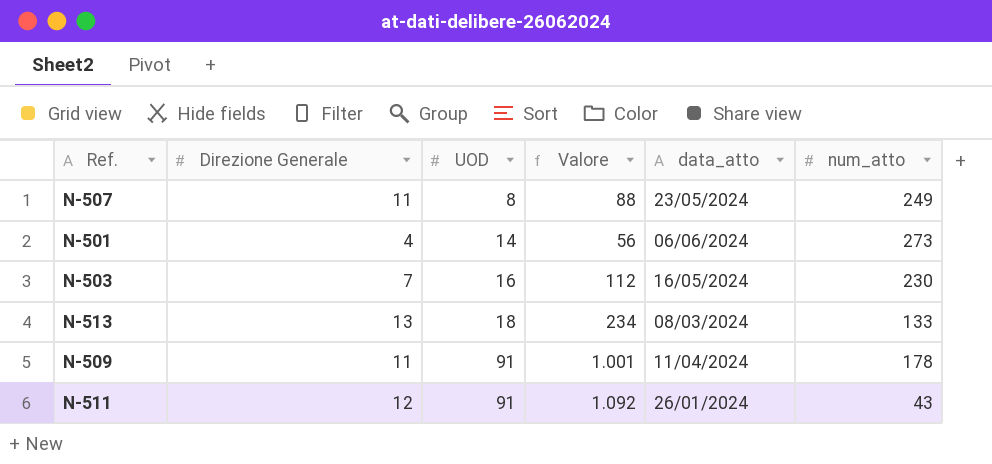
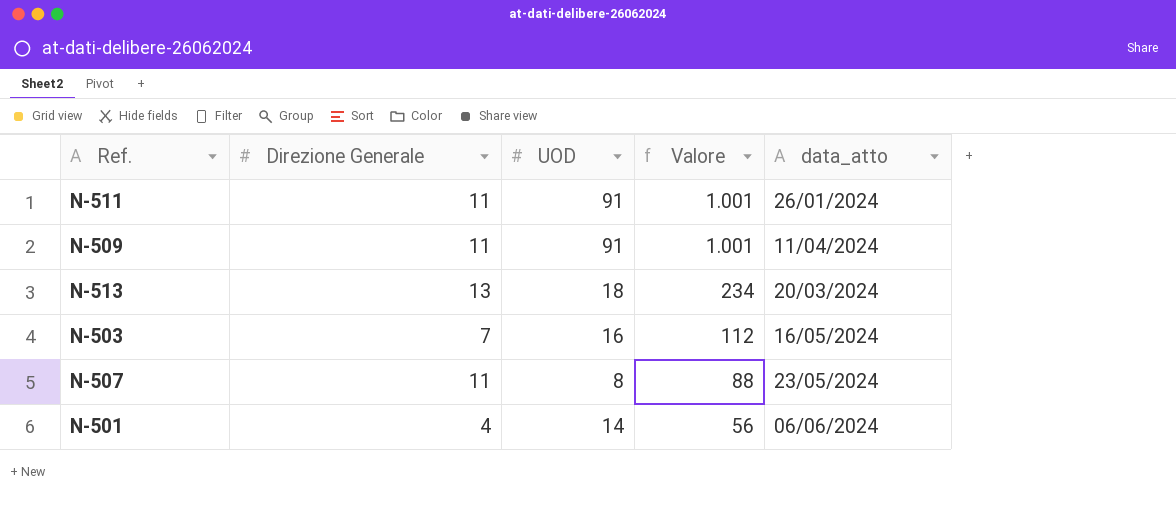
row order: UOD ascending -> Valore descending
column num_atto | position: 6 -> none
N-511 | Direzione Generale: 12 -> 11
N-511 | Valore: 1.092 -> 1.001
N-513 | data_atto: 08/03/2024 -> 20/03/2024

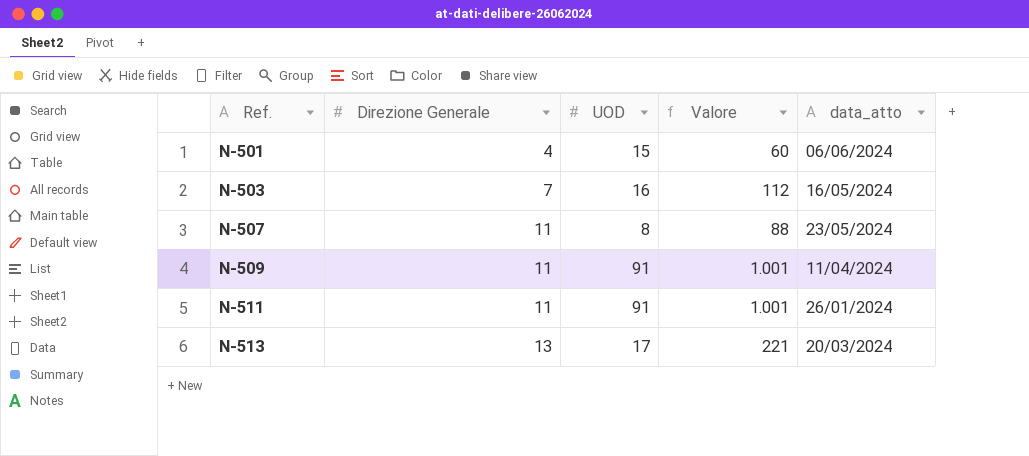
row order: Valore descending -> Ref. ascending
N-501 | UOD: 14 -> 15
N-501 | Valore: 56 -> 60
N-513 | UOD: 18 -> 17
N-513 | Valore: 234 -> 221

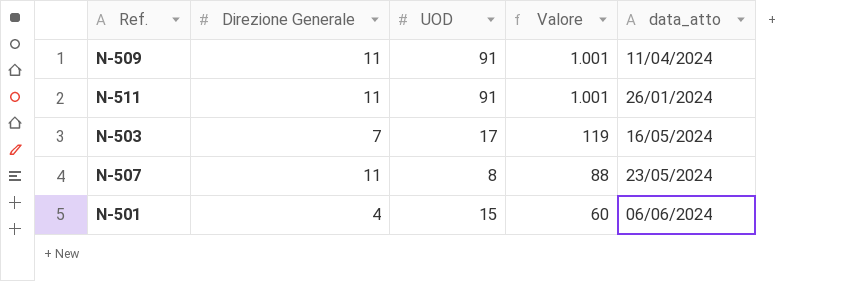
row order: Ref. ascending -> Valore descending
row N-513: 13 | 17 | 221 | 20/03/2024 -> none
N-503 | UOD: 16 -> 17
N-503 | Valore: 112 -> 119

